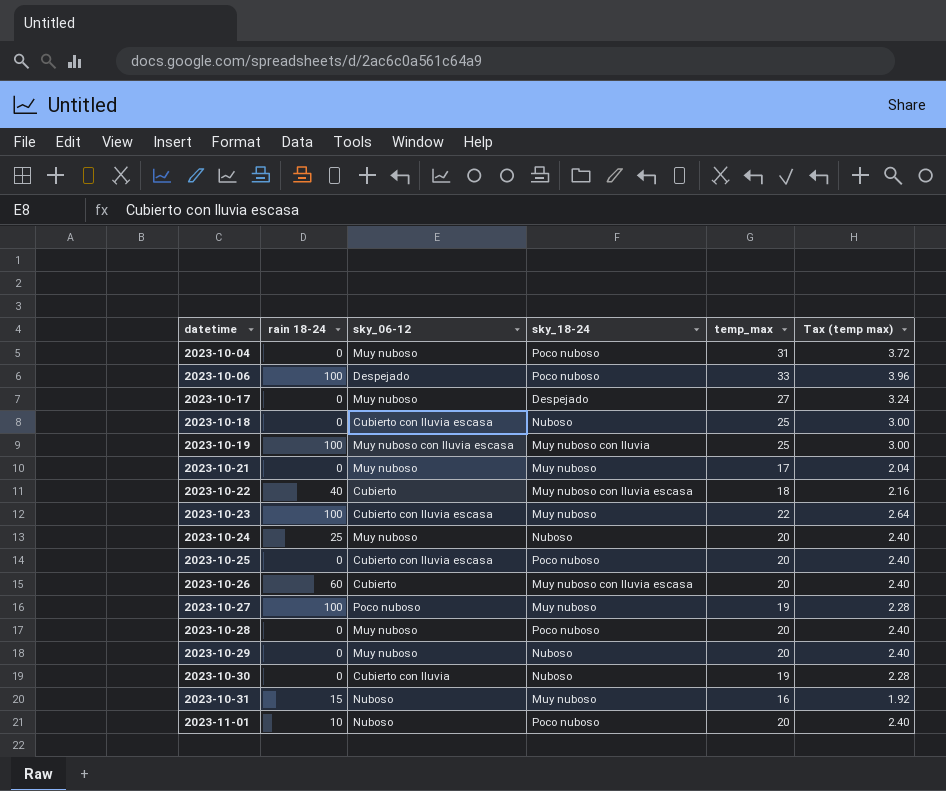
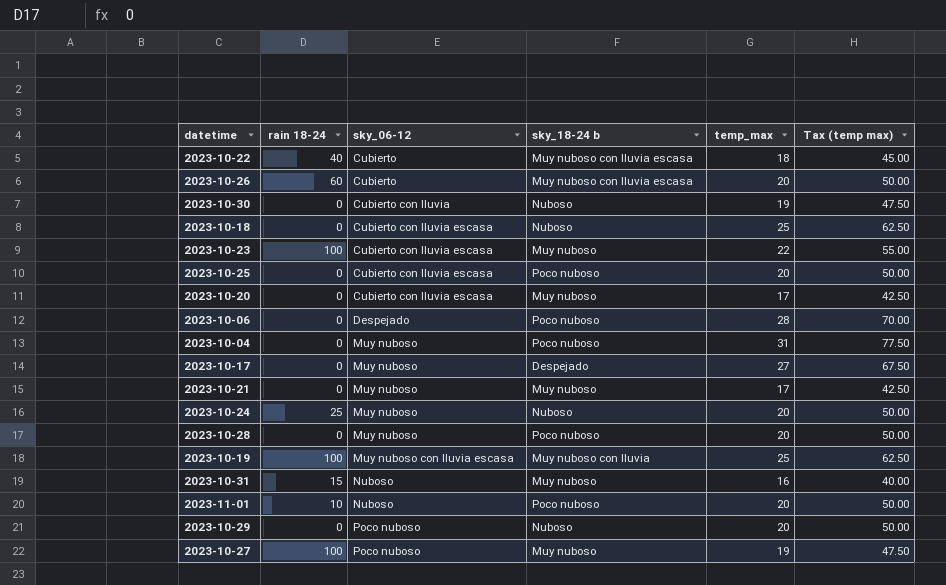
row order: datetime ascending -> sky_06-12 ascending
column name: sky_18-24 -> sky_18-24 b
column Tax (temp max) | formula: [temp_max] * 0.12 -> [temp_max] * 2.5
row 2023-10-20: none -> 0 | Cubierto con lluvia escasa | Muy nuboso | 17 | 42.50
2023-10-06 | rain 18-24: 100 -> 0
2023-10-06 | temp_max: 33 -> 28
2023-10-29 | sky_06-12: Muy nuboso -> Poco nuboso

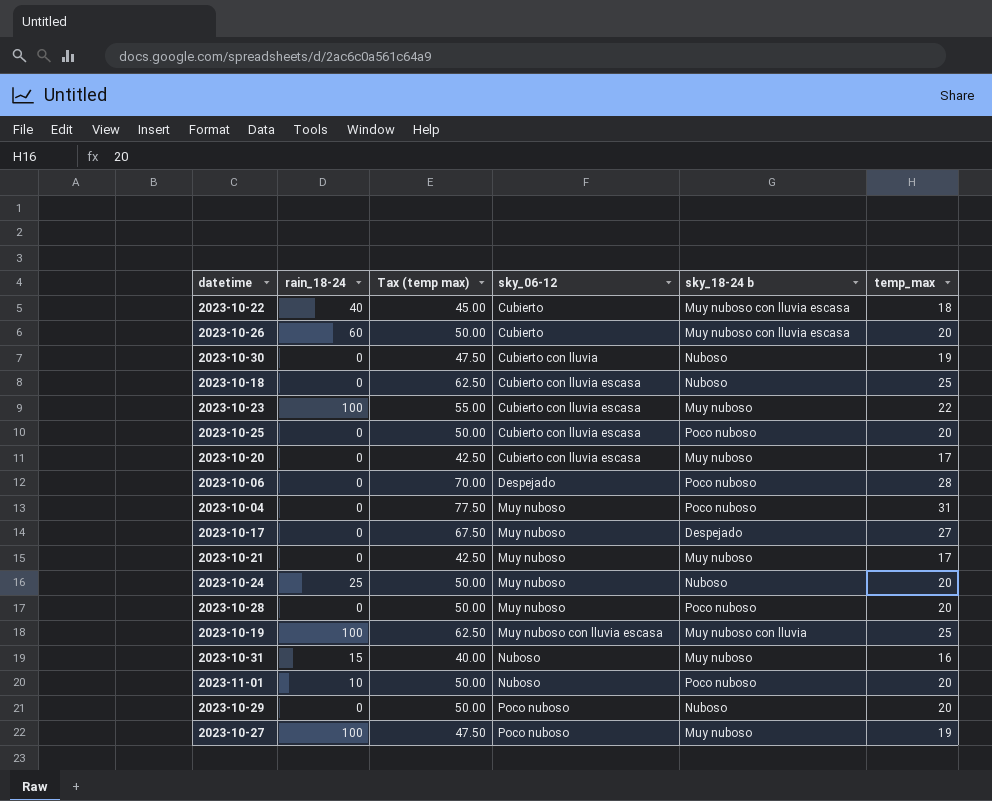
column name: rain 18-24 -> rain_18-24
column Tax (temp max) | position: 6 -> 3

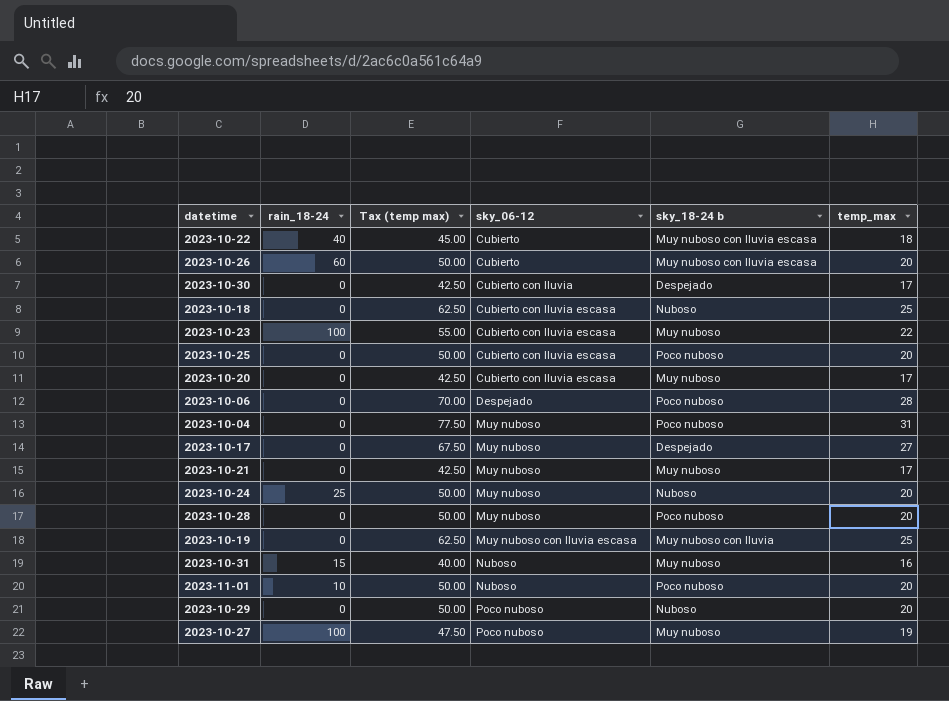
2023-10-30 | Tax (temp max): 47.50 -> 42.50
2023-10-30 | sky_18-24 b: Nuboso -> Despejado
2023-10-30 | temp_max: 19 -> 17
2023-10-19 | rain_18-24: 100 -> 0

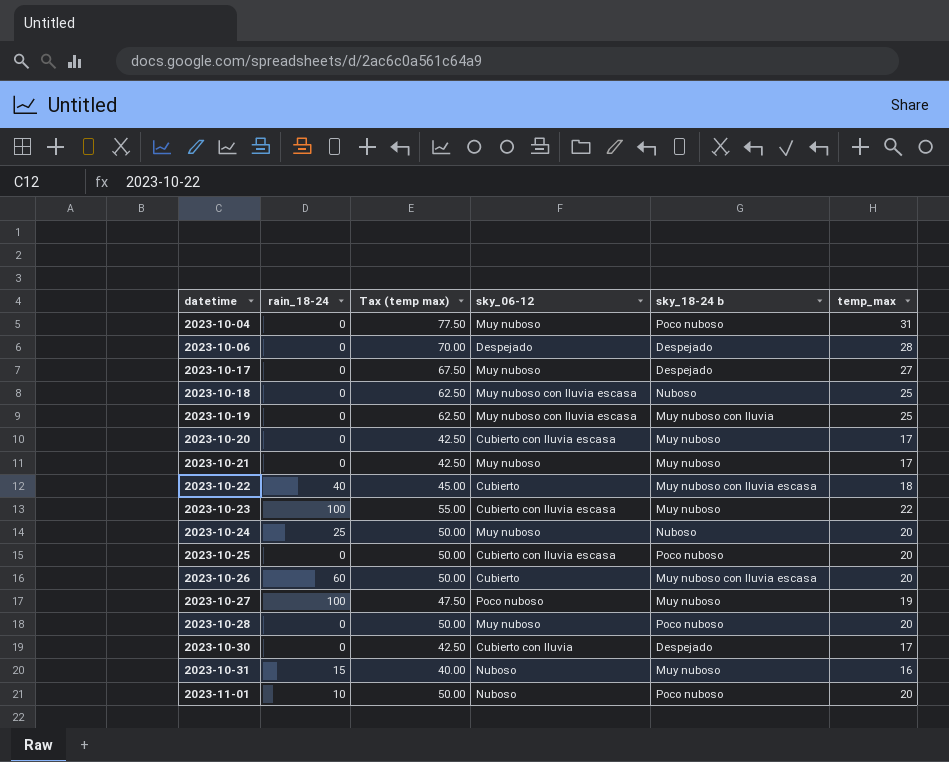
row order: sky_06-12 ascending -> datetime ascending
row 2023-10-29: 0 | 50.00 | Poco nuboso | Nuboso | 20 -> none
2023-10-06 | sky_18-24 b: Poco nuboso -> Despejado
2023-10-18 | sky_06-12: Cubierto con lluvia escasa -> Muy nuboso con lluvia escasa

